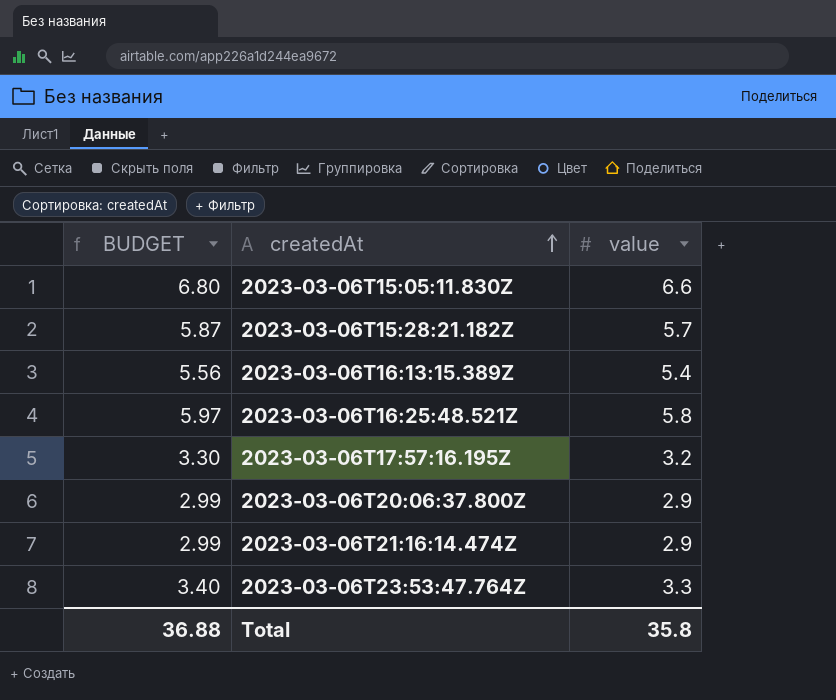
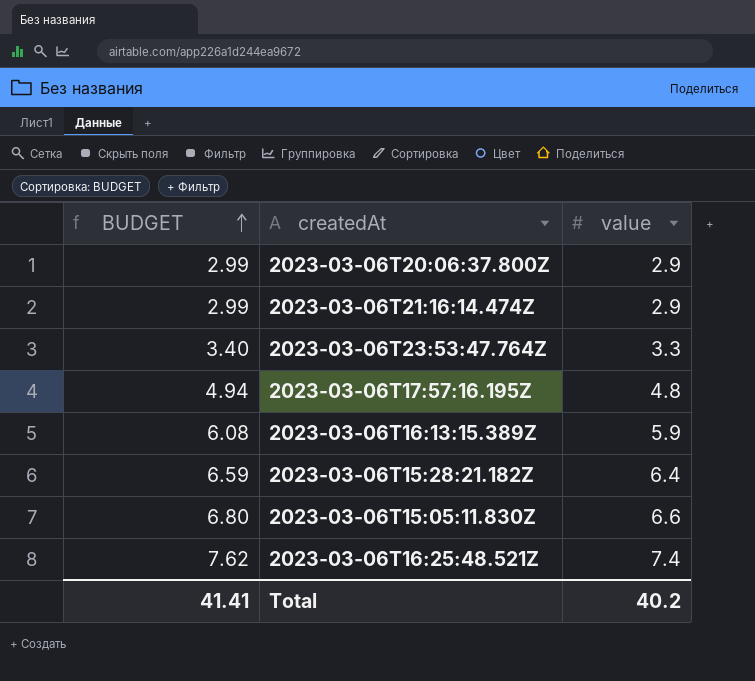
row order: createdAt ascending -> BUDGET ascending
2023-03-06T17:57:16.195Z | BUDGET: 3.30 -> 4.94
2023-03-06T17:57:16.195Z | value: 3.2 -> 4.8
2023-03-06T16:13:15.389Z | BUDGET: 5.56 -> 6.08
2023-03-06T16:13:15.389Z | value: 5.4 -> 5.9
2023-03-06T15:28:21.182Z | BUDGET: 5.87 -> 6.59
2023-03-06T15:28:21.182Z | value: 5.7 -> 6.4
2023-03-06T16:25:48.521Z | BUDGET: 5.97 -> 7.62
2023-03-06T16:25:48.521Z | value: 5.8 -> 7.4
Total | BUDGET: 36.88 -> 41.41
Total | value: 35.8 -> 40.2

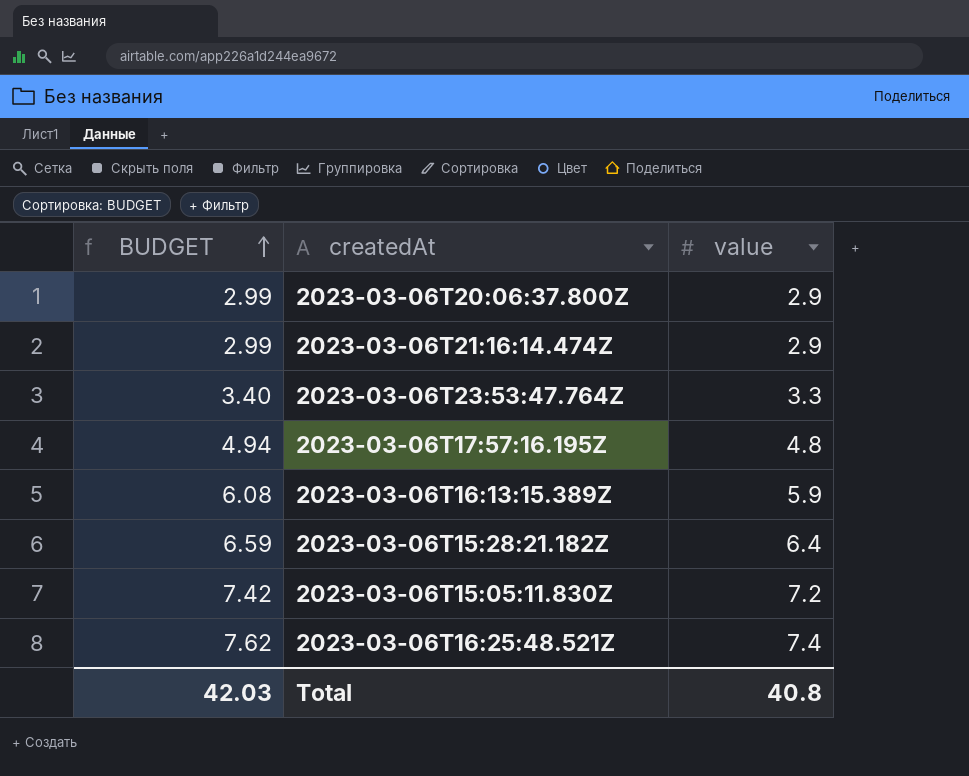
2023-03-06T15:05:11.830Z | BUDGET: 6.80 -> 7.42
2023-03-06T15:05:11.830Z | value: 6.6 -> 7.2
Total | BUDGET: 41.41 -> 42.03
Total | value: 40.2 -> 40.8

